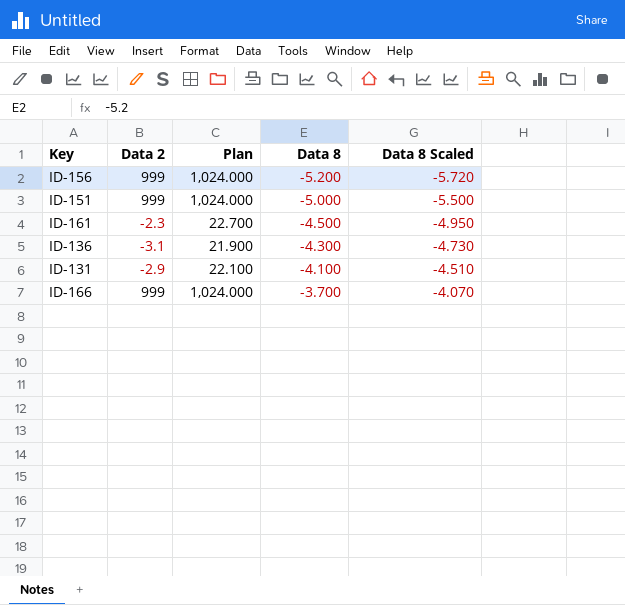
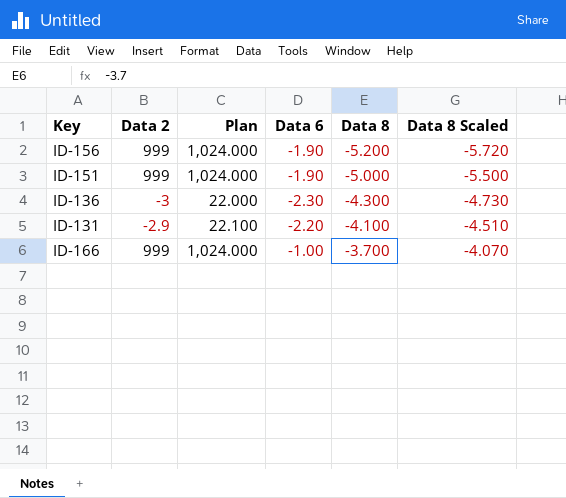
column Data 6 | position: none -> 4
row ID-161: -2.3 | 22.700 | -4.500 | -4.950 -> none
ID-136 | Data 2: -3.1 -> -3
ID-136 | Plan: 21.900 -> 22.000

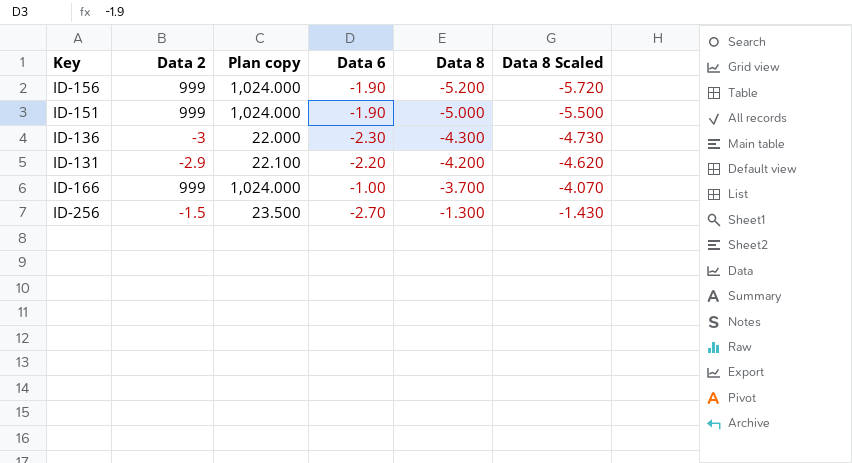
column name: Plan -> Plan copy
ID-131 | Data 8: -4.100 -> -4.200
ID-131 | Data 8 Scaled: -4.510 -> -4.620
row ID-256: none -> -1.5 | 23.500 | -2.70 | -1.300 | -1.430

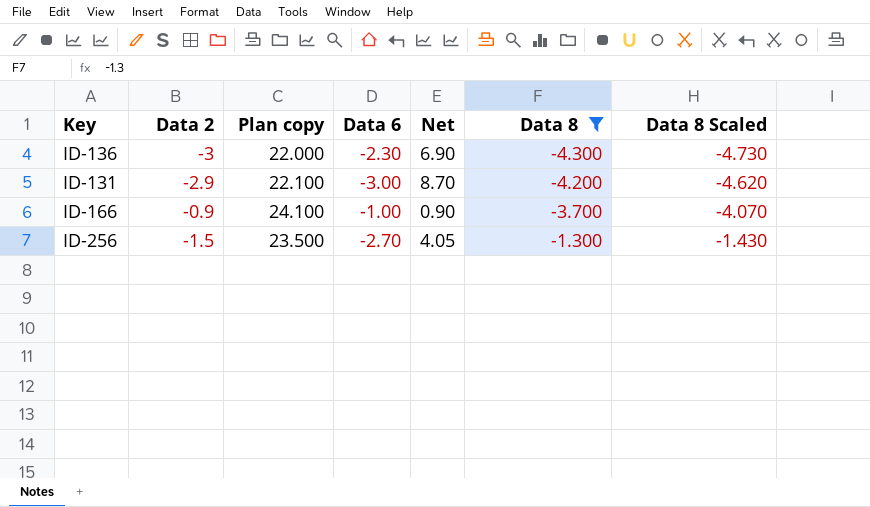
filter: none -> Data 8 >= -4.300
column Net | formula: none -> [Data 2] * [Data 6]
ID-131 | Data 6: -2.20 -> -3.00
ID-166 | Data 2: 999 -> -0.9
ID-166 | Plan copy: 1,024.000 -> 24.100

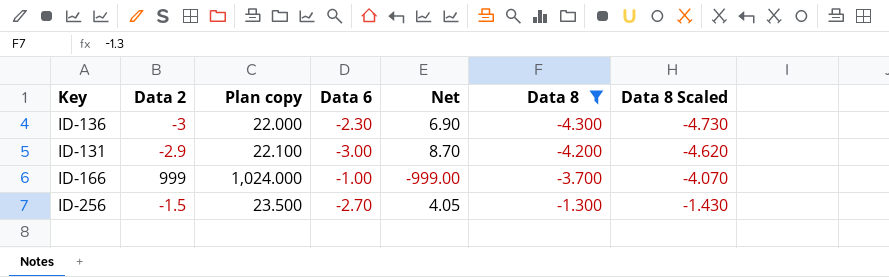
ID-166 | Data 2: -0.9 -> 999
ID-166 | Plan copy: 24.100 -> 1,024.000
ID-166 | Net: 0.90 -> -999.00

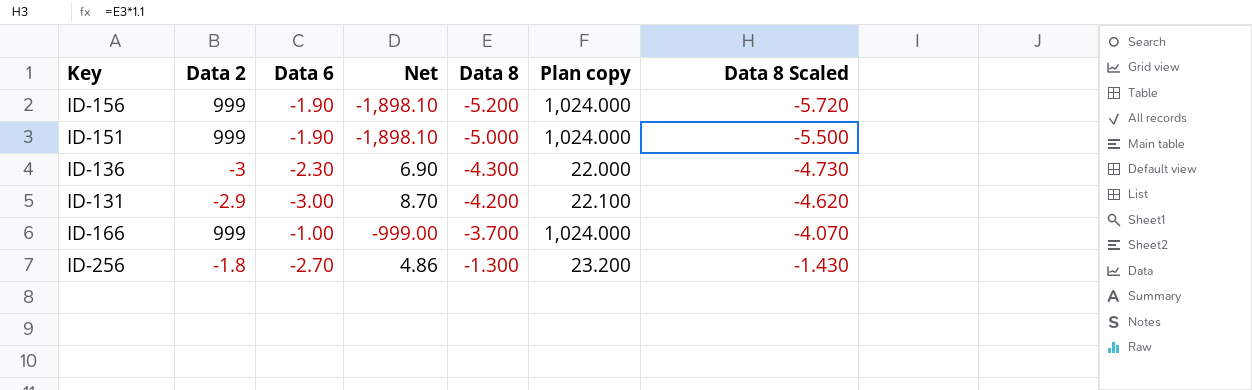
filter: Data 8 >= -4.300 -> none
column Plan copy | position: 3 -> 6
ID-256 | Data 2: -1.5 -> -1.8
ID-256 | Net: 4.05 -> 4.86
ID-256 | Plan copy: 23.500 -> 23.200

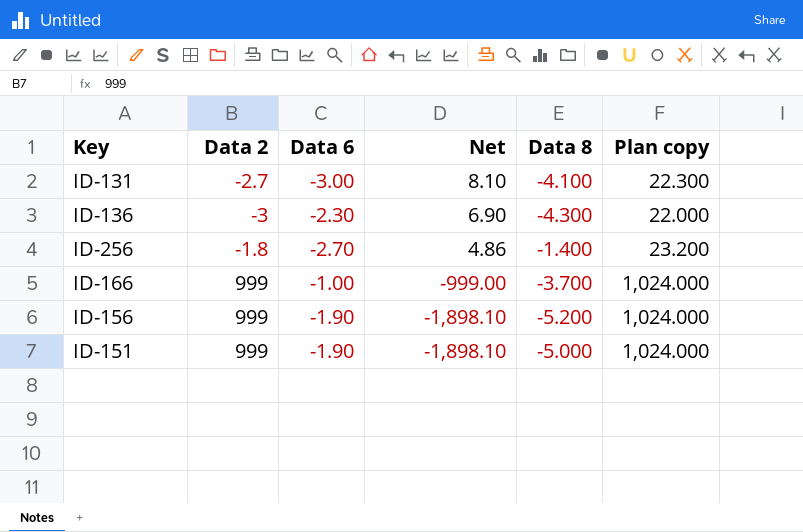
row order: Data 8 ascending -> Net descending
column Data 8 Scaled | formula: [Data 8] * 1.1 -> none
ID-131 | Data 2: -2.9 -> -2.7
ID-131 | Net: 8.70 -> 8.10
ID-131 | Data 8: -4.200 -> -4.100
ID-131 | Plan copy: 22.100 -> 22.300
ID-256 | Data 8: -1.300 -> -1.400

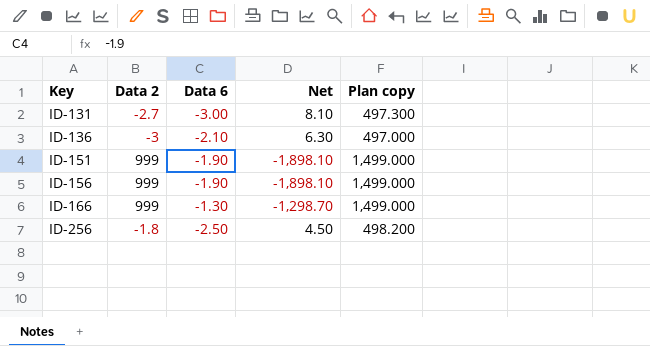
row order: Net descending -> Key ascending
column Data 8 | position: 5 -> none
column Plan copy | formula: [Data 2] + 25 -> [Data 2] + 500
ID-136 | Data 6: -2.30 -> -2.10
ID-136 | Net: 6.90 -> 6.30
ID-166 | Data 6: -1.00 -> -1.30
ID-166 | Net: -999.00 -> -1,298.70
ID-256 | Data 6: -2.70 -> -2.50
ID-256 | Net: 4.86 -> 4.50

